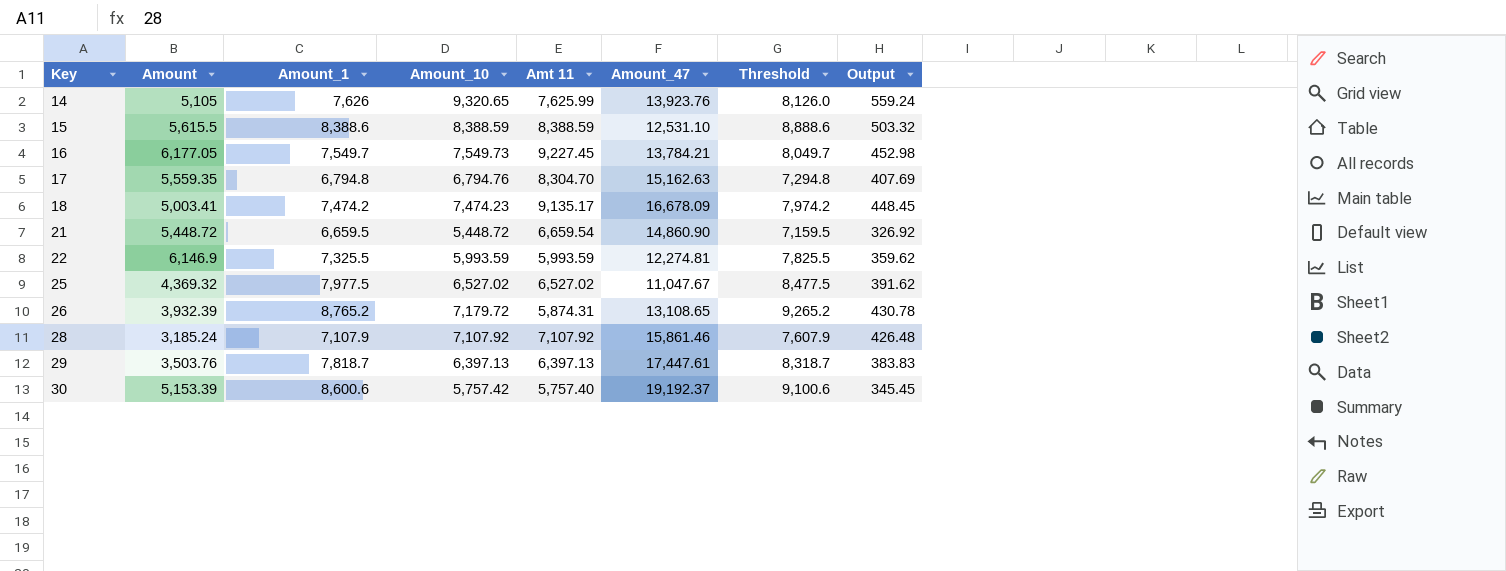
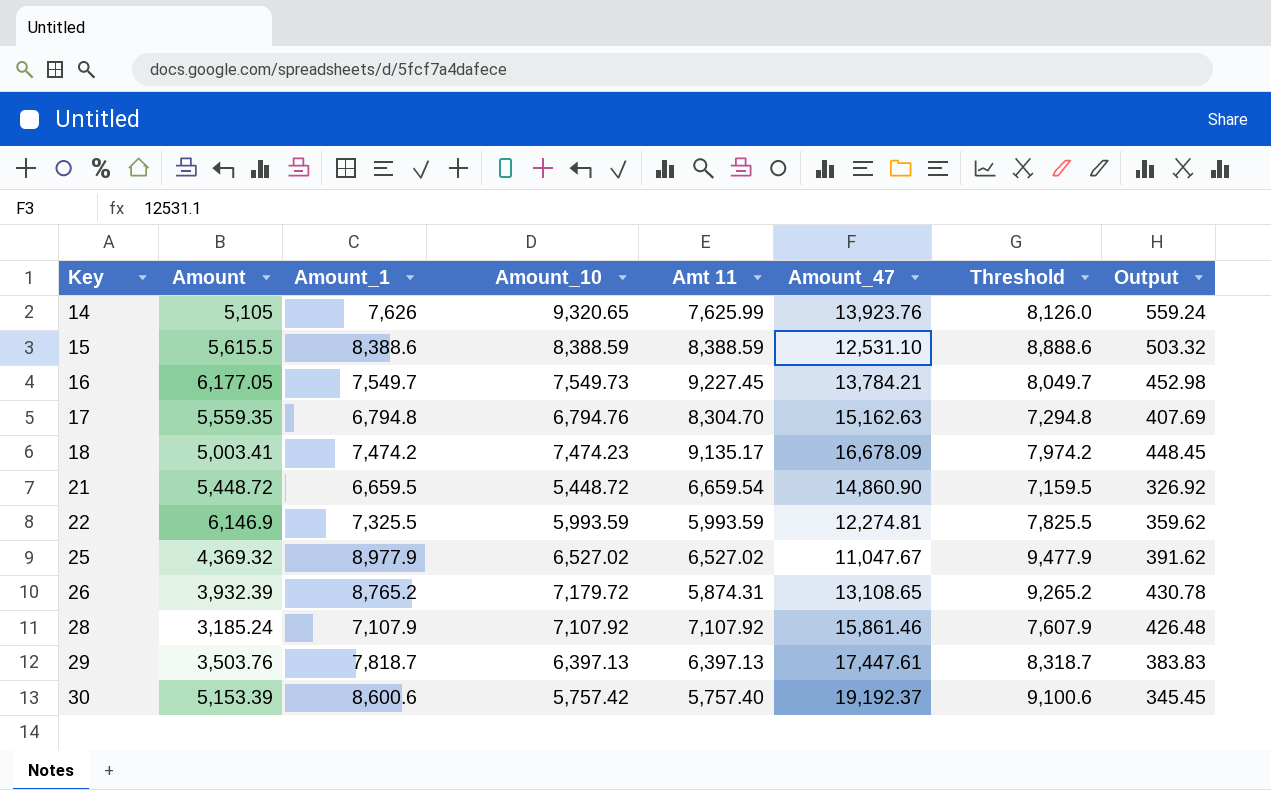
25 | Amount_1: 7,977.5 -> 8,977.9
25 | Threshold: 8,477.5 -> 9,477.9

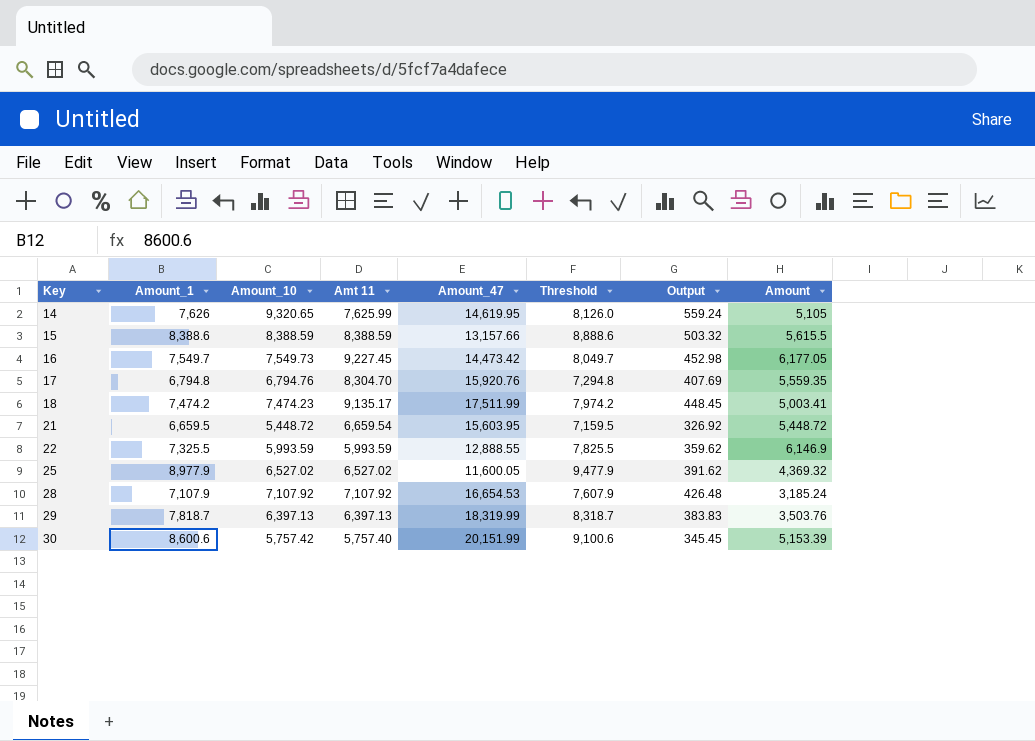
column Amount | position: 2 -> 8
row 26: 3,932.39 | 8,765.2 | 7,179.72 | 5,874.31 | 13,108.65 | 9,265.2 | 430.78 -> none
14 | Amount_47: 13,923.76 -> 14,619.95
15 | Amount_47: 12,531.10 -> 13,157.66
16 | Amount_47: 13,784.21 -> 14,473.42
17 | Amount_47: 15,162.63 -> 15,920.76
18 | Amount_47: 16,678.09 -> 17,511.99
21 | Amount_47: 14,860.90 -> 15,603.95
22 | Amount_47: 12,274.81 -> 12,888.55
25 | Amount_47: 11,047.67 -> 11,600.05
28 | Amount_47: 15,861.46 -> 16,654.53
29 | Amount_47: 17,447.61 -> 18,319.99
30 | Amount_47: 19,192.37 -> 20,151.99

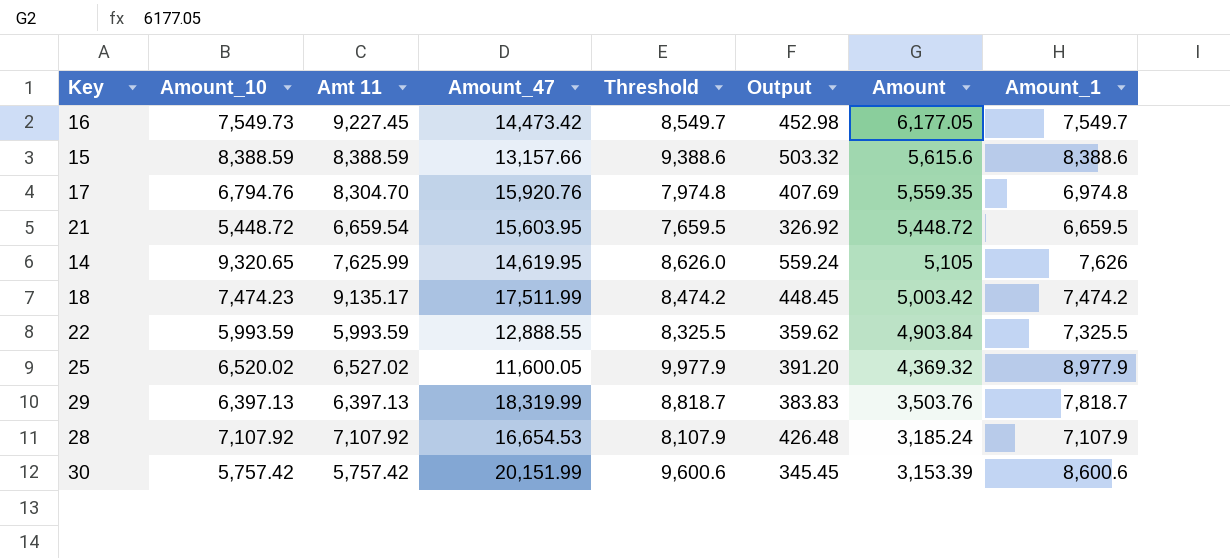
row order: Key ascending -> Amount descending
column Threshold | formula: [Amount_1] + 500 -> [Amount_1] + 1000
column Amount_1 | position: 2 -> 8
15 | Amount: 5,615.5 -> 5,615.6
17 | Amount_1: 6,794.8 -> 6,974.8
18 | Amount: 5,003.41 -> 5,003.42
22 | Amount: 6,146.9 -> 4,903.84
25 | Amount_10: 6,527.02 -> 6,520.02
25 | Output: 391.62 -> 391.20
30 | Amt 11: 5,757.40 -> 5,757.42
30 | Amount: 5,153.39 -> 3,153.39

